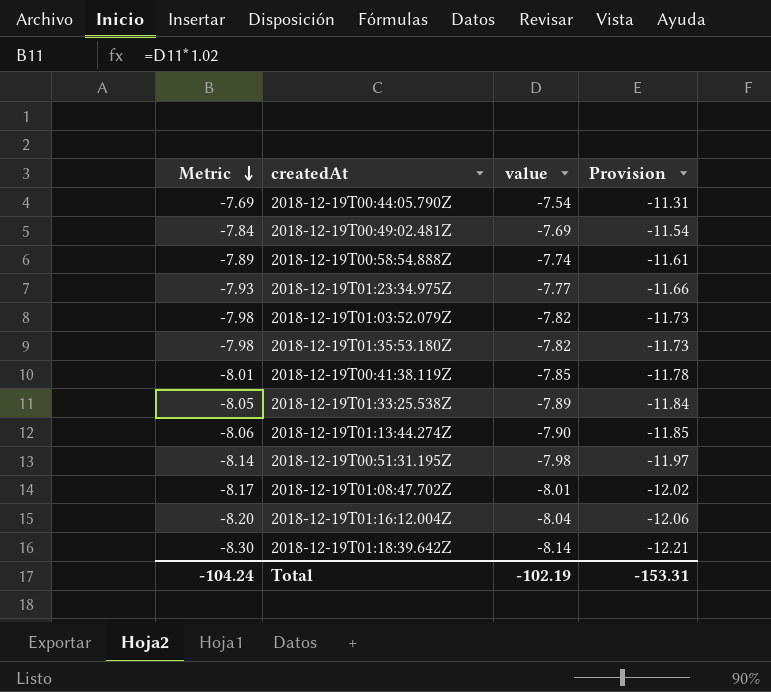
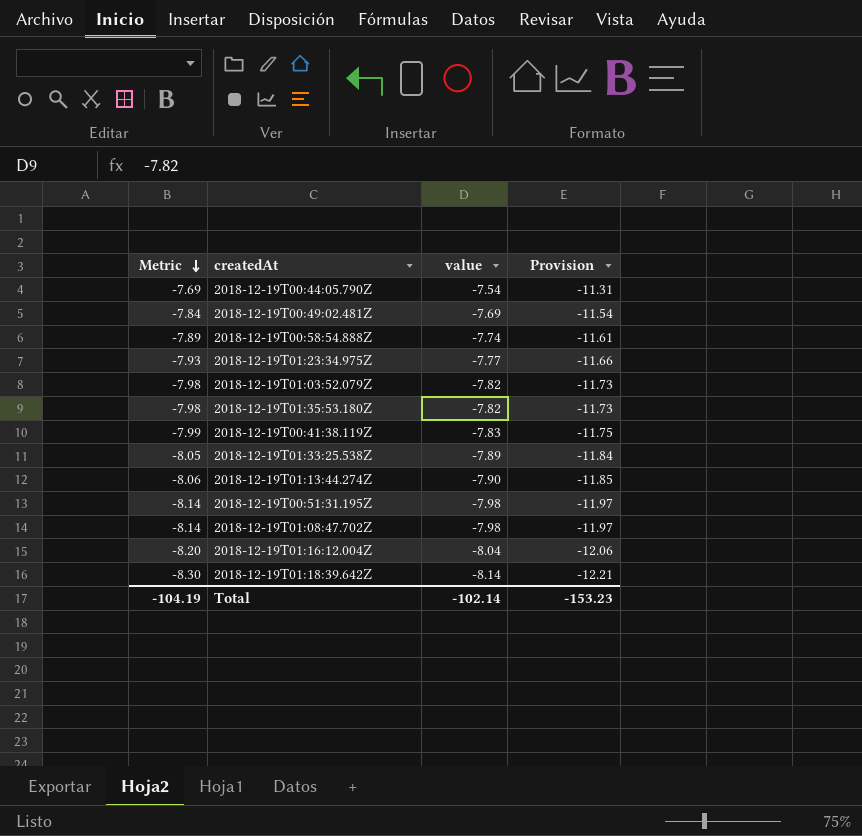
2018-12-19T00:41:38.119Z | Metric: -8.01 -> -7.99
2018-12-19T00:41:38.119Z | value: -7.85 -> -7.83
2018-12-19T00:41:38.119Z | Provision: -11.78 -> -11.75
2018-12-19T01:08:47.702Z | Metric: -8.17 -> -8.14
2018-12-19T01:08:47.702Z | value: -8.01 -> -7.98
2018-12-19T01:08:47.702Z | Provision: -12.02 -> -11.97
Total | Metric: -104.24 -> -104.19
Total | value: -102.19 -> -102.14
Total | Provision: -153.31 -> -153.23

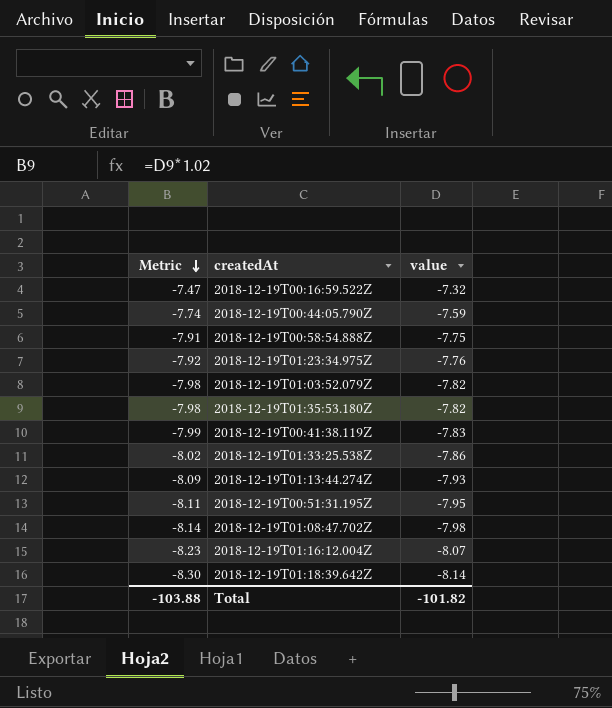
column Provision | formula: [value] * 1.5 -> none
row 2018-12-19T00:49:02.481Z: -7.84 | -7.69 | -11.54 -> none
row 2018-12-19T00:16:59.522Z: none -> -7.47 | -7.32
2018-12-19T00:44:05.790Z | Metric: -7.69 -> -7.74
2018-12-19T00:44:05.790Z | value: -7.54 -> -7.59
2018-12-19T00:58:54.888Z | Metric: -7.89 -> -7.91
2018-12-19T00:58:54.888Z | value: -7.74 -> -7.75
2018-12-19T01:23:34.975Z | Metric: -7.93 -> -7.92
2018-12-19T01:23:34.975Z | value: -7.77 -> -7.76
2018-12-19T01:33:25.538Z | Metric: -8.05 -> -8.02
2018-12-19T01:33:25.538Z | value: -7.89 -> -7.86
2018-12-19T01:13:44.274Z | Metric: -8.06 -> -8.09
2018-12-19T01:13:44.274Z | value: -7.90 -> -7.93
2018-12-19T00:51:31.195Z | Metric: -8.14 -> -8.11
2018-12-19T00:51:31.195Z | value: -7.98 -> -7.95
2018-12-19T01:16:12.004Z | Metric: -8.20 -> -8.23
2018-12-19T01:16:12.004Z | value: -8.04 -> -8.07
Total | Metric: -104.19 -> -103.88
Total | value: -102.14 -> -101.82

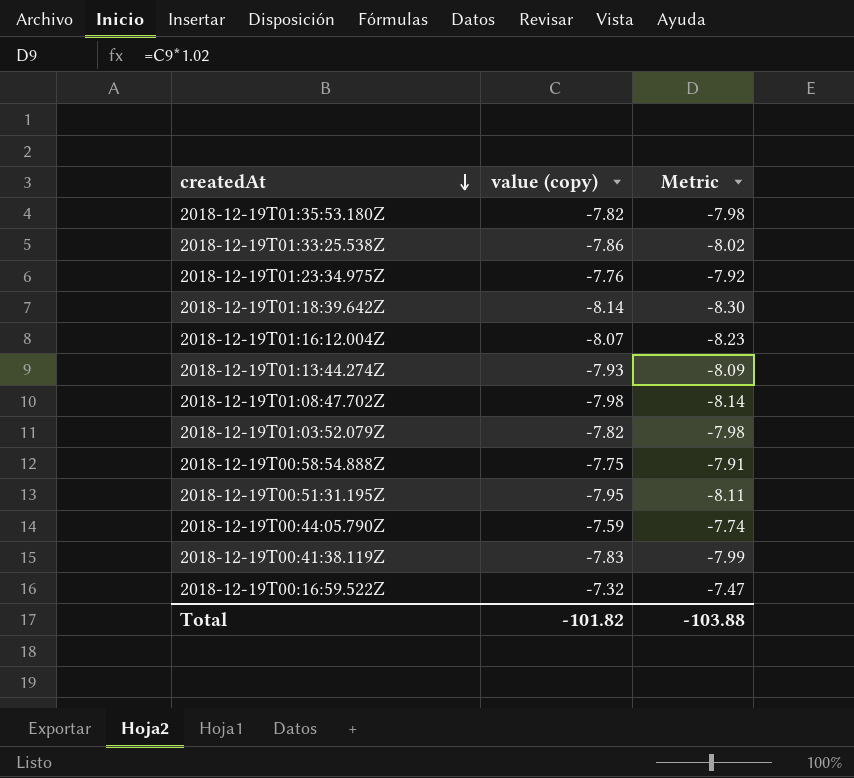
row order: Metric descending -> createdAt descending
column name: value -> value (copy)
column Metric | position: 1 -> 3

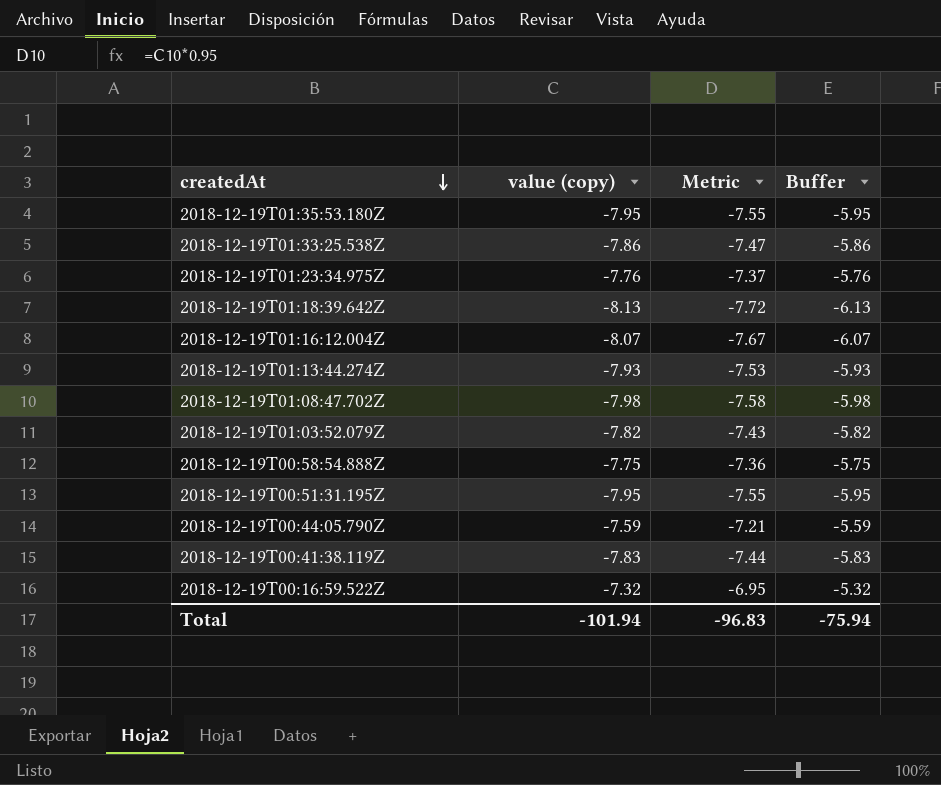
column Metric | formula: [value (copy)] * 1.02 -> [value (copy)] * 0.95
column Buffer | formula: none -> [value (copy)] + 2
2018-12-19T01:35:53.180Z | value (copy): -7.82 -> -7.95
2018-12-19T01:18:39.642Z | value (copy): -8.14 -> -8.13
Total | value (copy): -101.82 -> -101.94
Total | Metric: -103.88 -> -96.83

